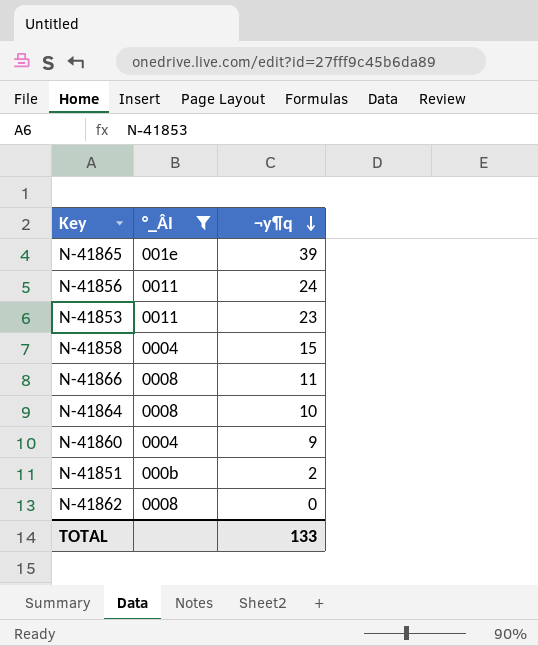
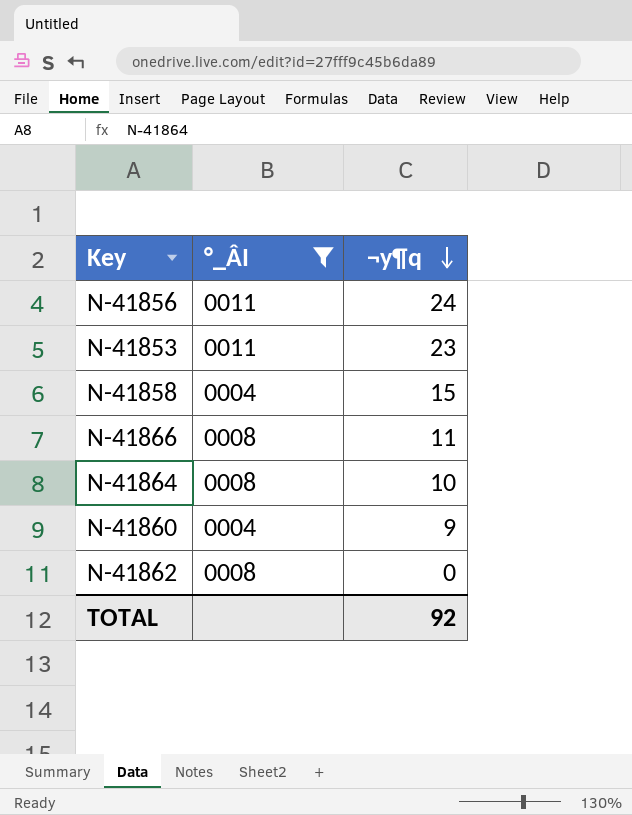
row N-41865: 001e | 39 -> none
row N-41851: 000b | 2 -> none
TOTAL | ¬y¶q: 133 -> 92

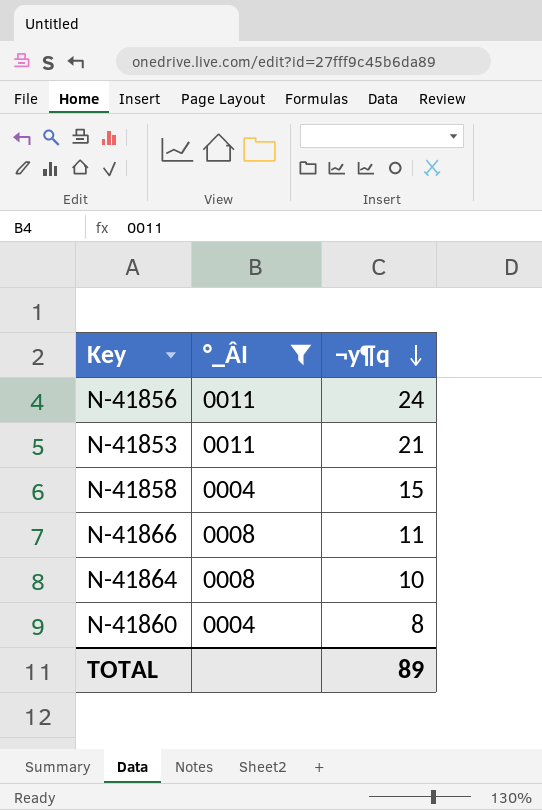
row N-41862: 0008 | 0 -> none
N-41853 | ¬y¶q: 23 -> 21
N-41860 | ¬y¶q: 9 -> 8
TOTAL | ¬y¶q: 92 -> 89

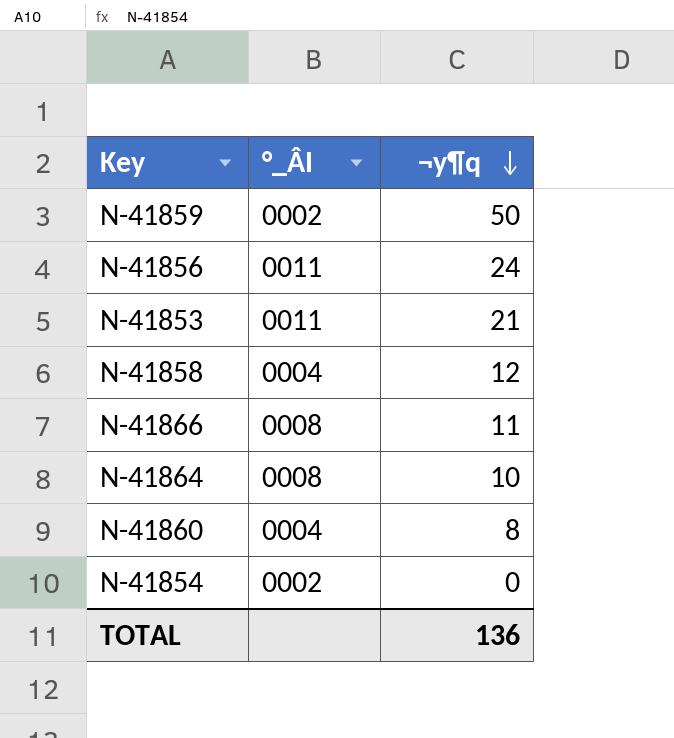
filter: °_ÂI != 0002 -> none
N-41858 | ¬y¶q: 15 -> 12
TOTAL | ¬y¶q: 89 -> 136

